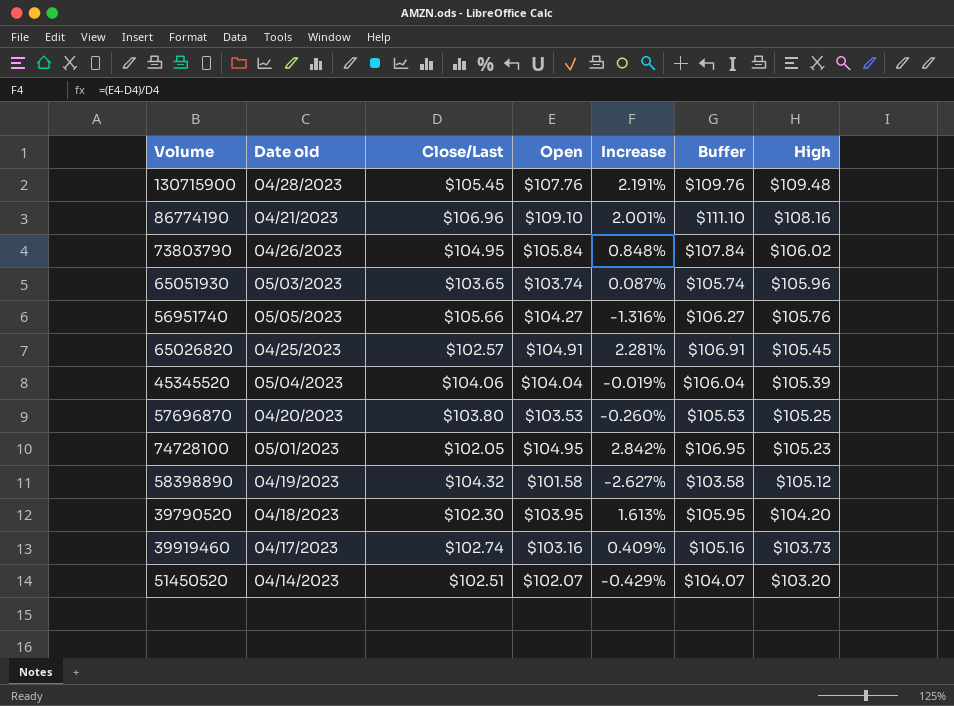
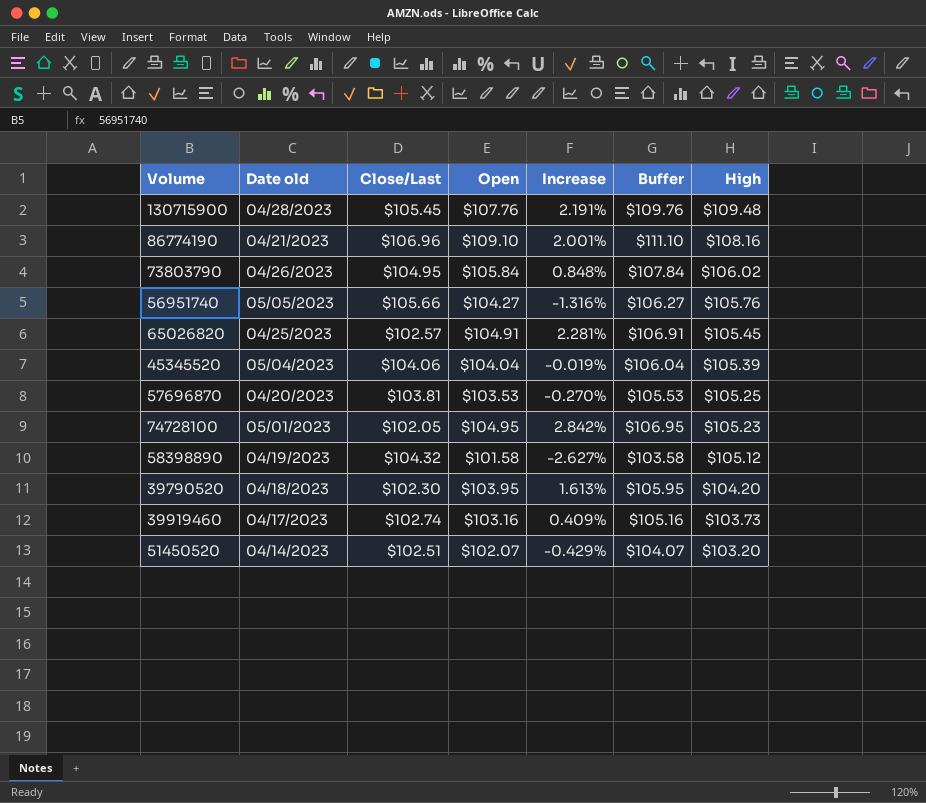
row 65051930: 05/03/2023 | $103.65 | $103.74 | 0.087% | $105.74 | $105.96 -> none
57696870 | Close/Last: $103.80 -> $103.81
57696870 | Increase: -0.260% -> -0.270%

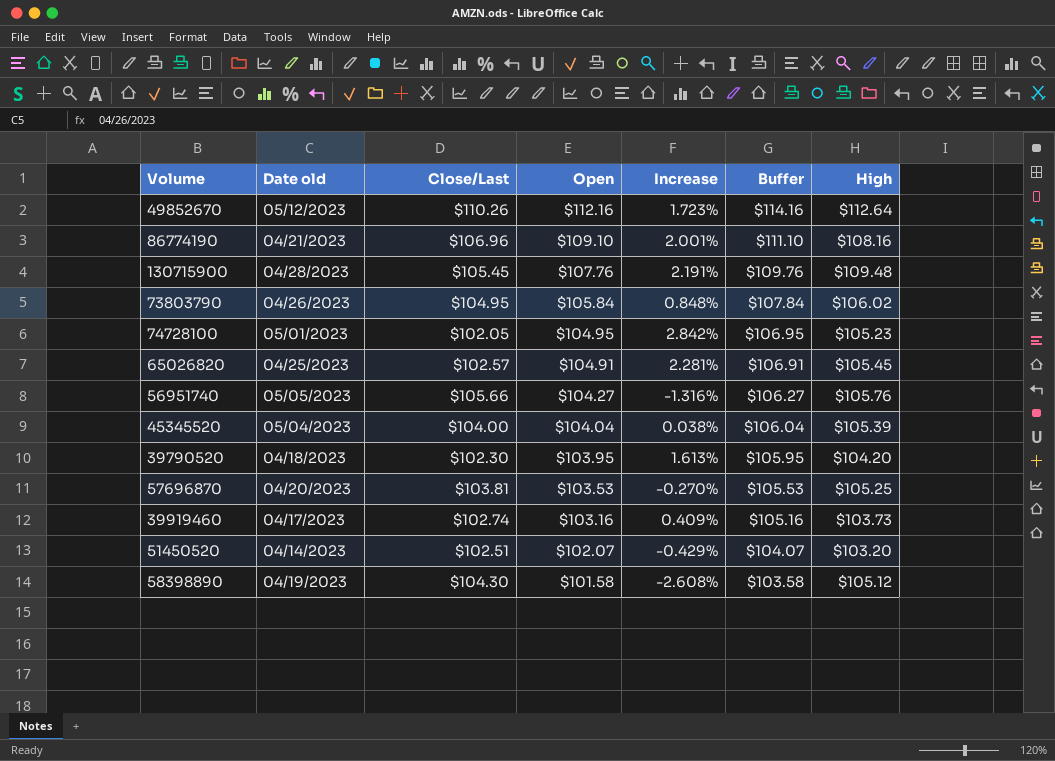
row order: High descending -> Open descending
row 49852670: none -> 05/12/2023 | $110.26 | $112.16 | 1.723% | $114.16 | $112.64
45345520 | Close/Last: $104.06 -> $104.00
45345520 | Increase: -0.019% -> 0.038%
58398890 | Close/Last: $104.32 -> $104.30
58398890 | Increase: -2.627% -> -2.608%

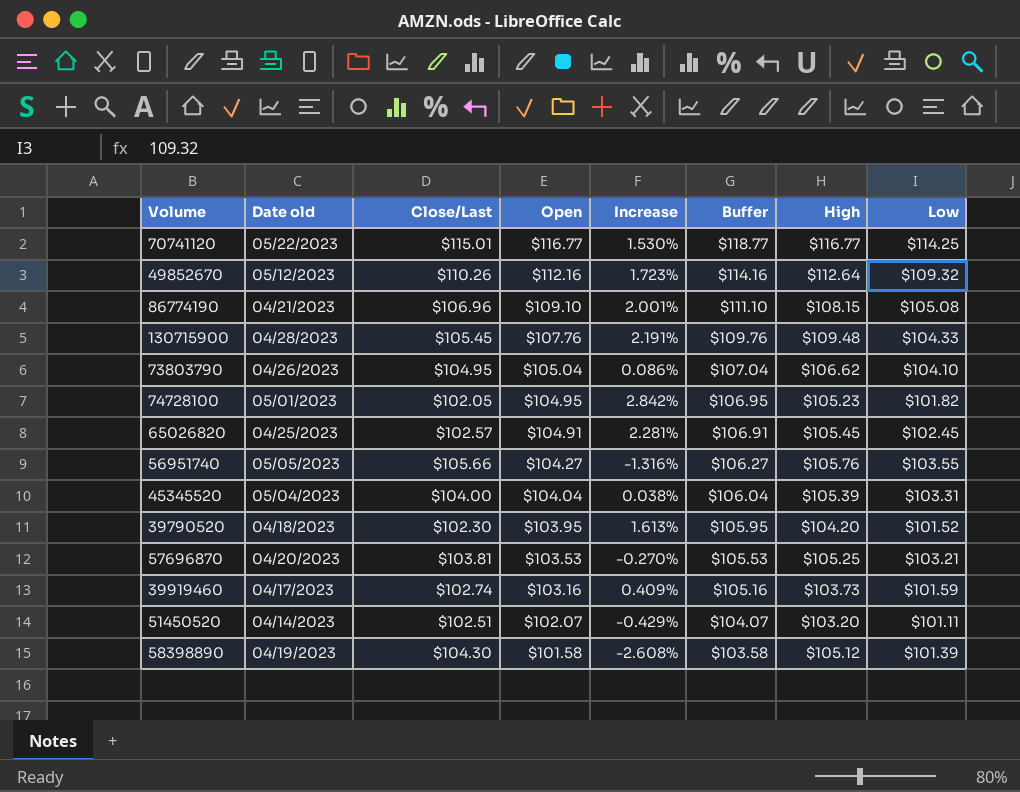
column Low | position: none -> 8
row 70741120: none -> 05/22/2023 | $115.01 | $116.77 | 1.530% | $118.77 | $116.77 | $114.25
86774190 | High: $108.16 -> $108.15
73803790 | Open: $105.84 -> $105.04
73803790 | Increase: 0.848% -> 0.086%
73803790 | Buffer: $107.84 -> $107.04
73803790 | High: $106.02 -> $106.62

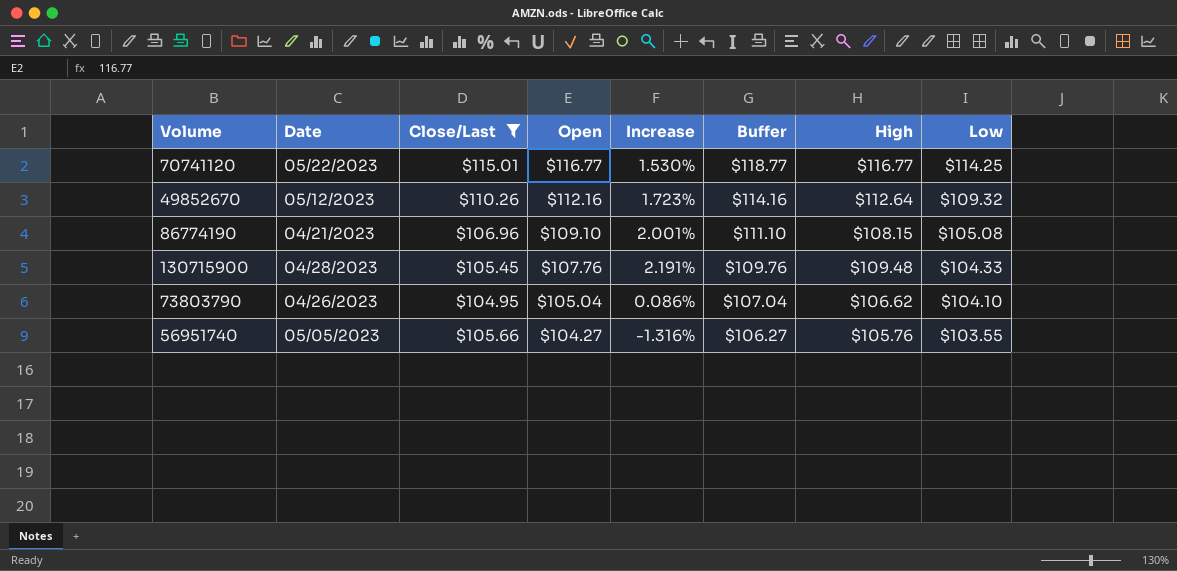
filter: none -> Close/Last >= $104.95
column name: Date old -> Date

